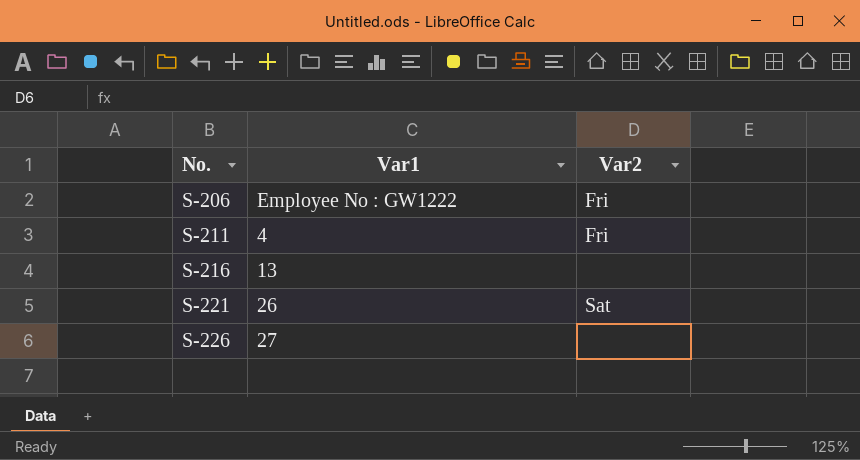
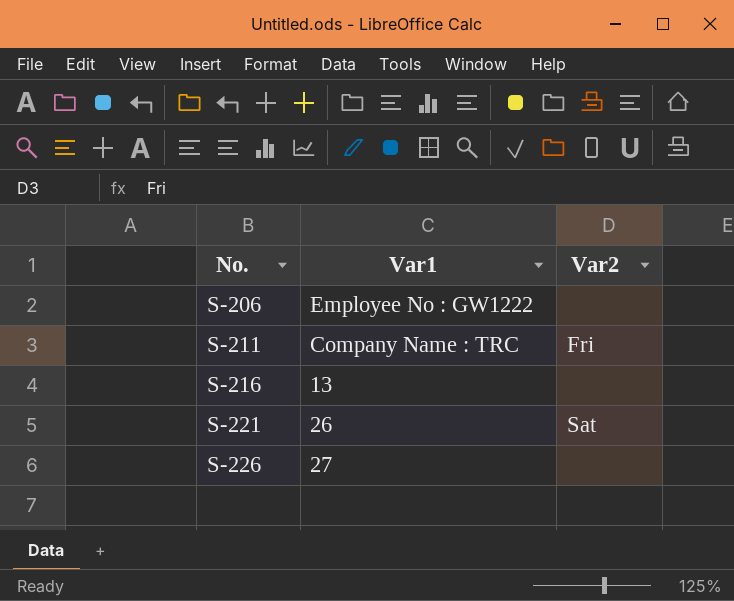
S-206 | Var2: Fri -> none
S-211 | Var1: 4 -> Company Name : TRC

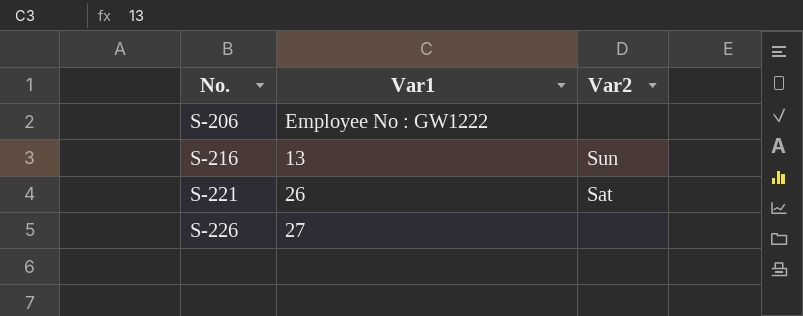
row S-211: Company Name : TRC | Fri -> none
S-216 | Var2: none -> Sun

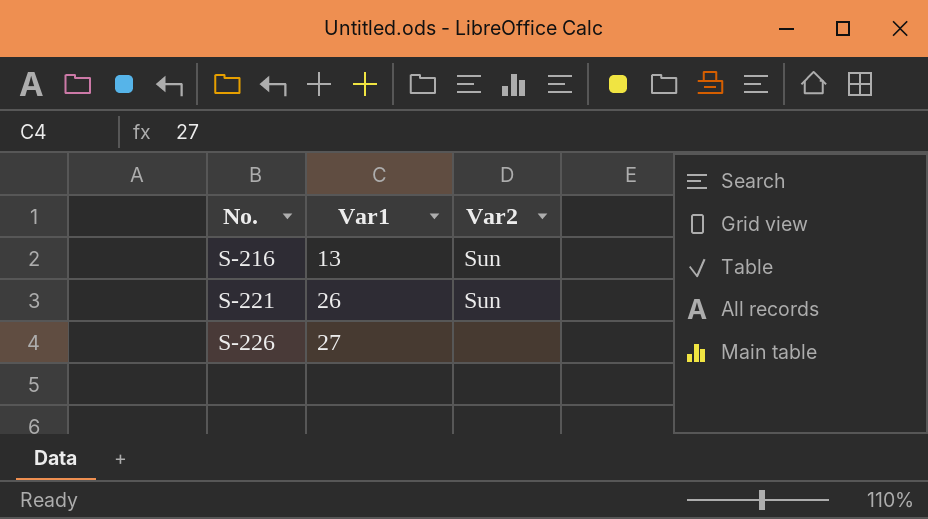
row S-206: Employee No : GW1222 | none -> none
S-221 | Var2: Sat -> Sun

